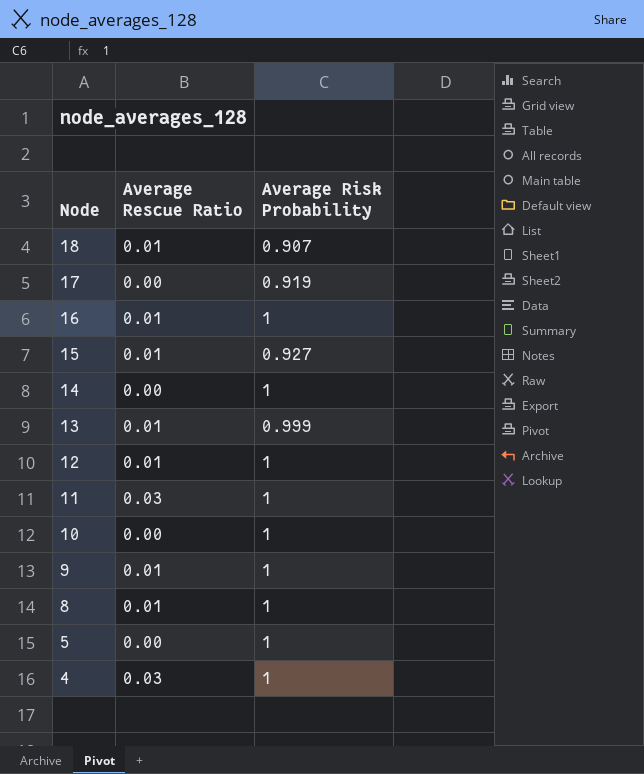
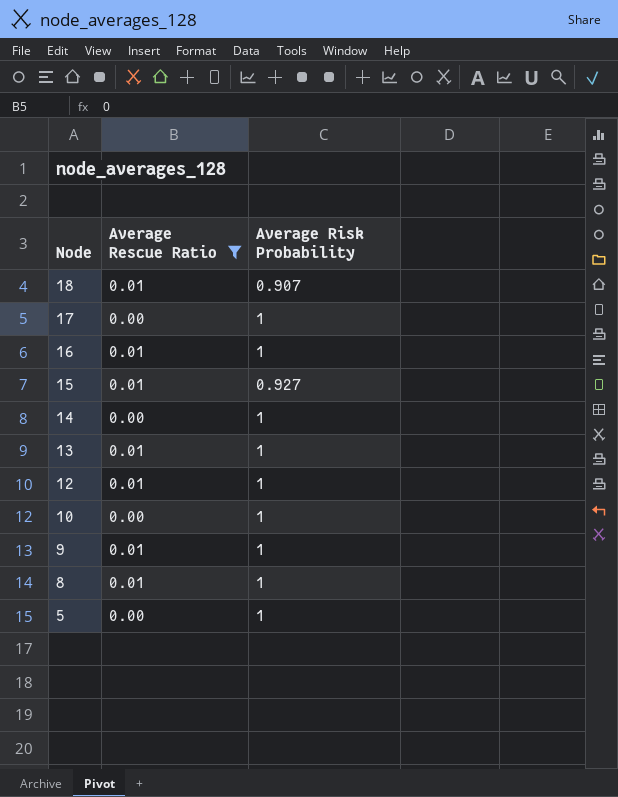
filter: none -> Average Rescue Ratio != 0.03
17 | Average Risk Probability: 0.919 -> 1
13 | Average Risk Probability: 0.999 -> 1

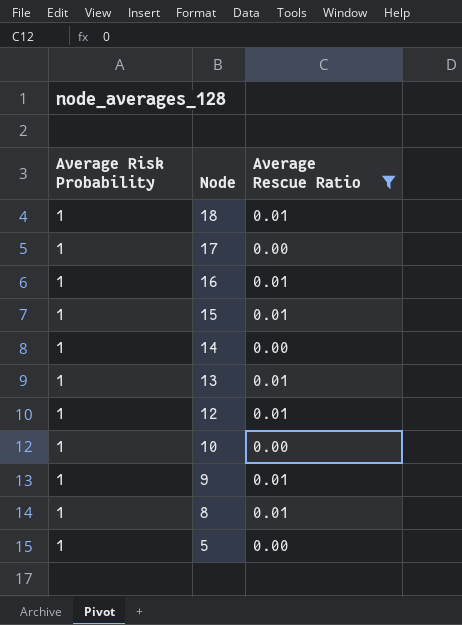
column Average Risk Probability | position: 3 -> 1
18 | Average Risk Probability: 0.907 -> 1
15 | Average Risk Probability: 0.927 -> 1

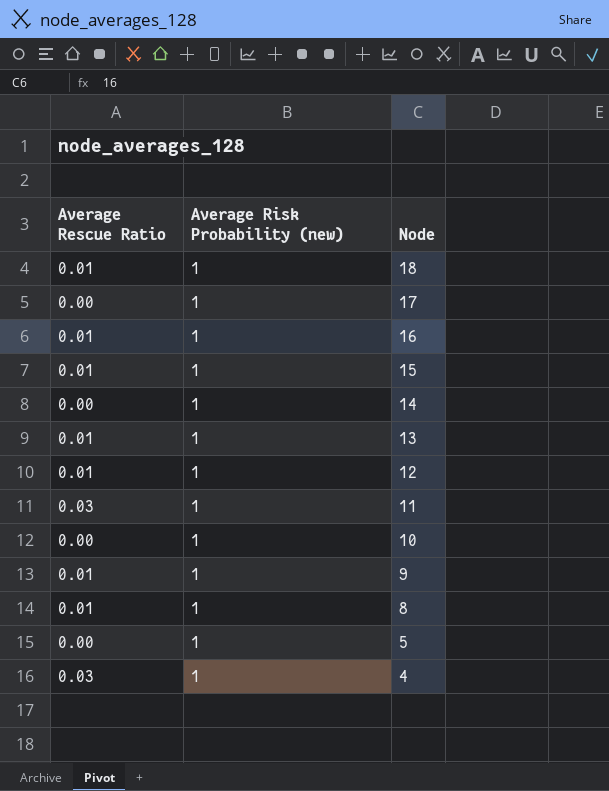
filter: Average Rescue Ratio != 0.03 -> none
column Average Rescue Ratio | position: 3 -> 1
column name: Average Risk Probability -> Average Risk Probability (new)

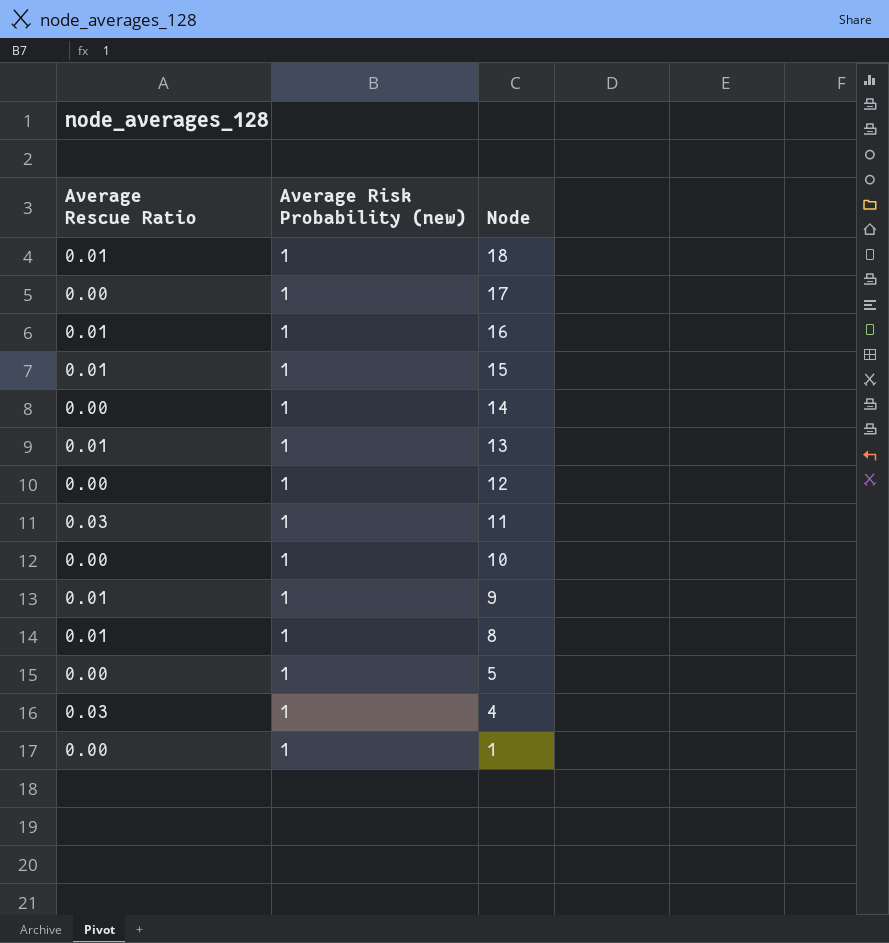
12 | Average Rescue Ratio: 0.01 -> 0.00
row 1: none -> 0.00 | 1

